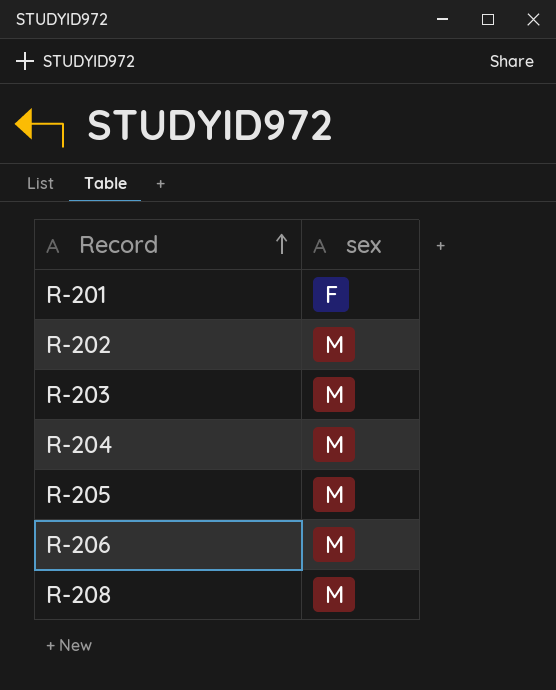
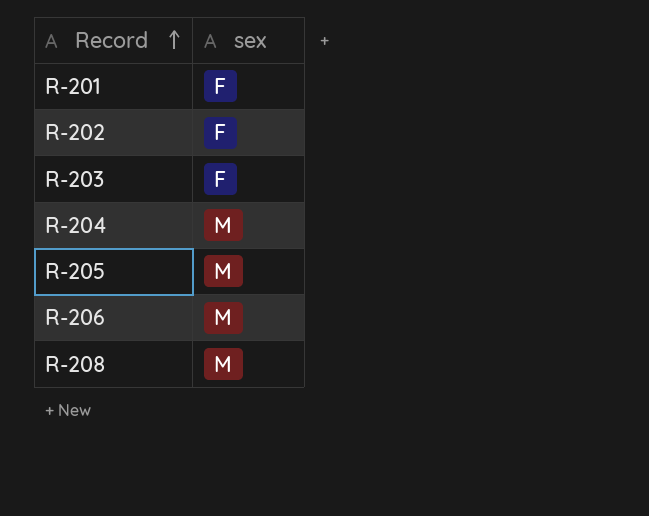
R-202 | sex: M -> F
R-203 | sex: M -> F

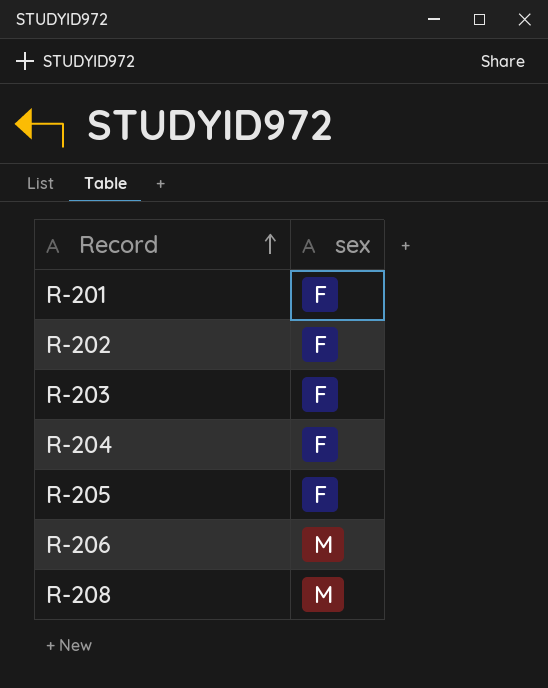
R-204 | sex: M -> F
R-205 | sex: M -> F

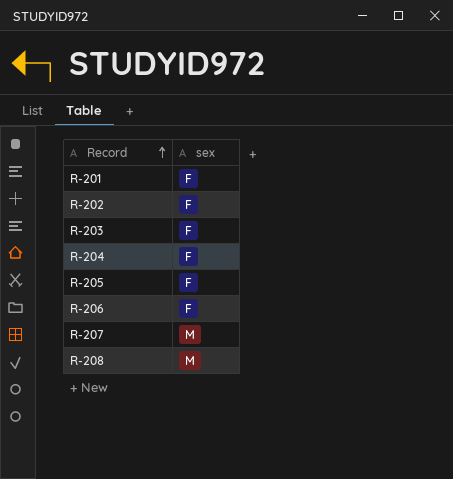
R-206 | sex: M -> F
row R-207: none -> M

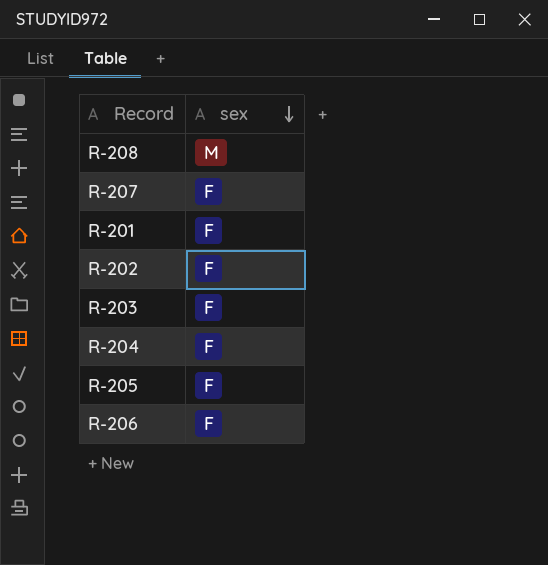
row order: Record ascending -> sex descending
R-207 | sex: M -> F

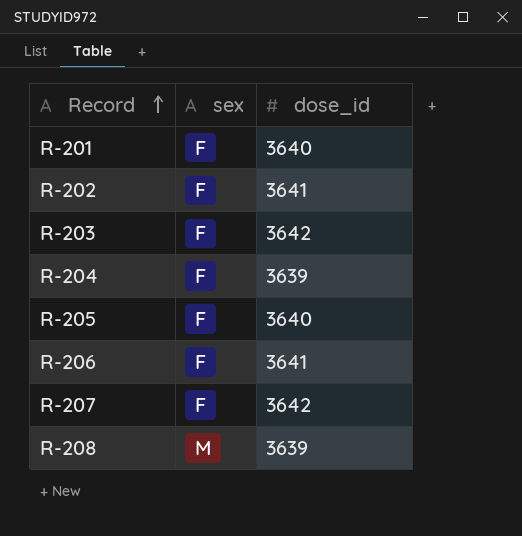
row order: sex descending -> Record ascending
column dose_id | position: none -> 3

